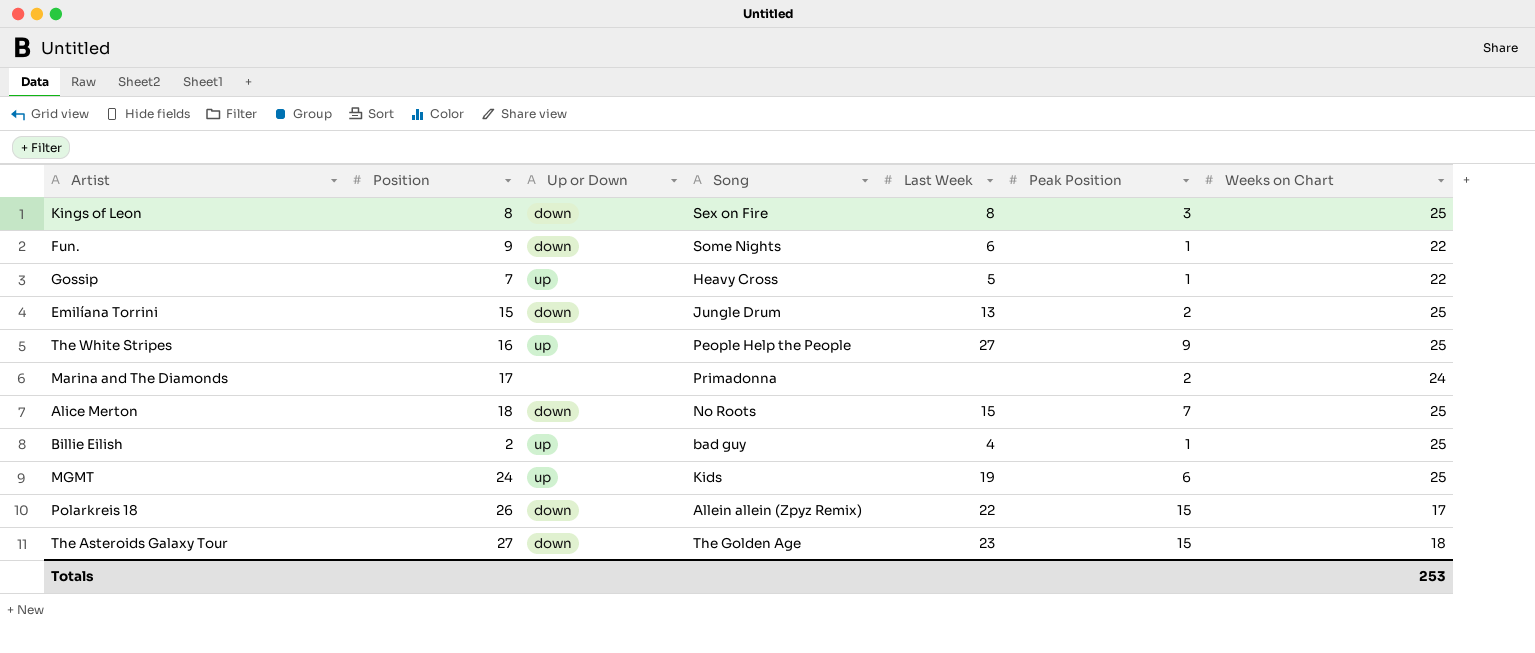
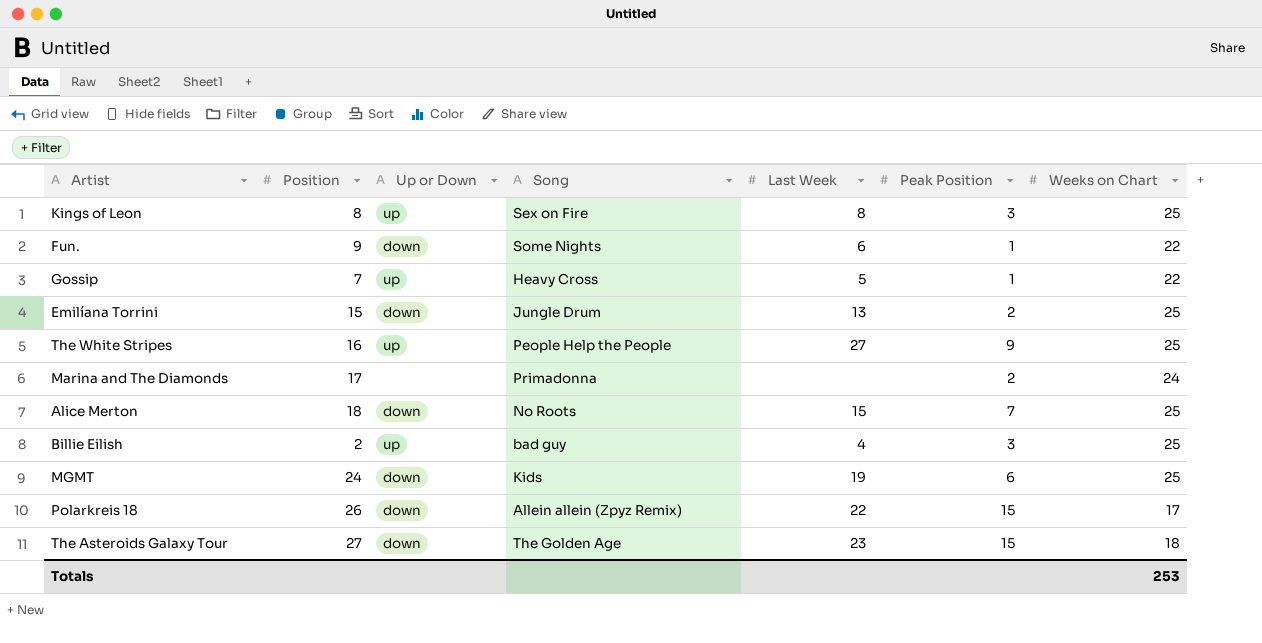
Kings of Leon | Up or Down: down -> up
Billie Eilish | Peak Position: 1 -> 3
MGMT | Up or Down: up -> down

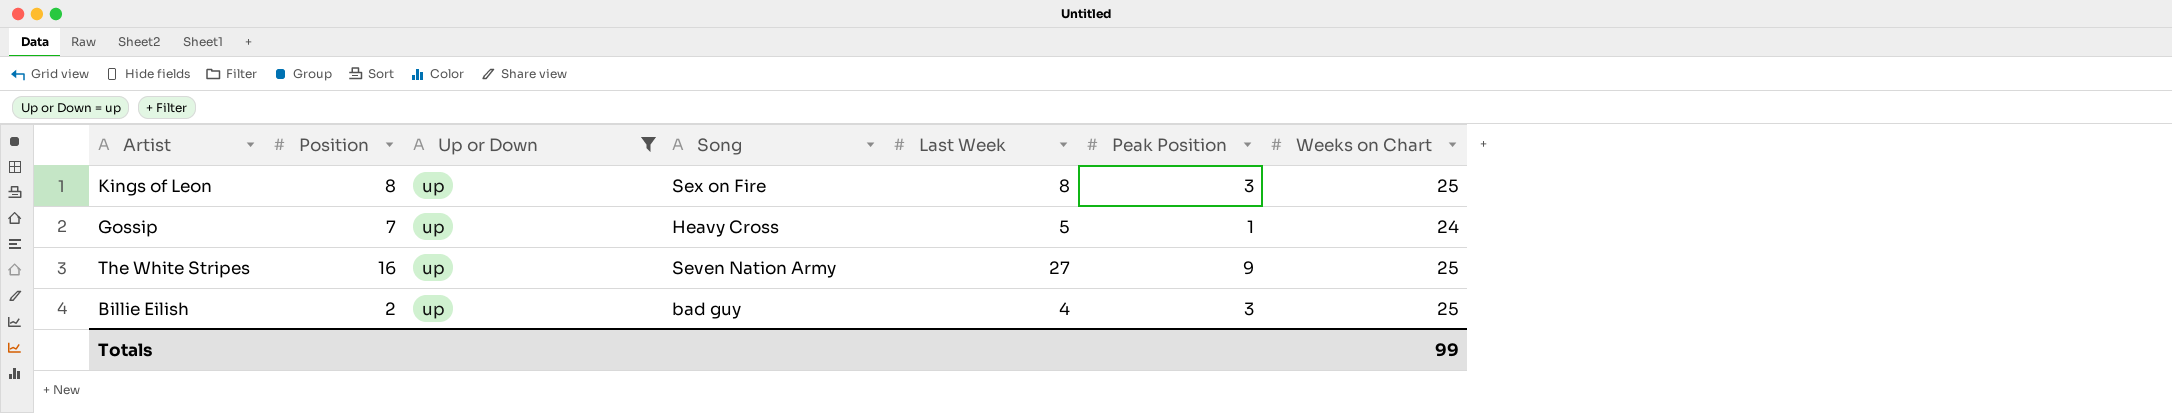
filter: none -> Up or Down = up
Gossip | Weeks on Chart: 22 -> 24
The White Stripes | Song: People Help the People -> Seven Nation Army
Totals | Weeks on Chart: 253 -> 99

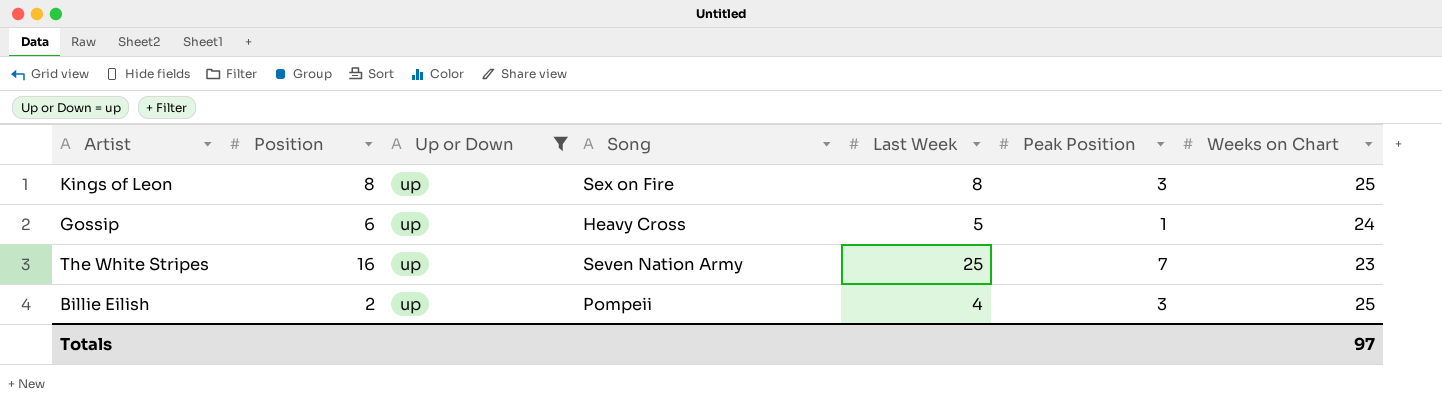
Gossip | Position: 7 -> 6
The White Stripes | Last Week: 27 -> 25
The White Stripes | Peak Position: 9 -> 7
The White Stripes | Weeks on Chart: 25 -> 23
Billie Eilish | Song: bad guy -> Pompeii
Totals | Weeks on Chart: 99 -> 97

